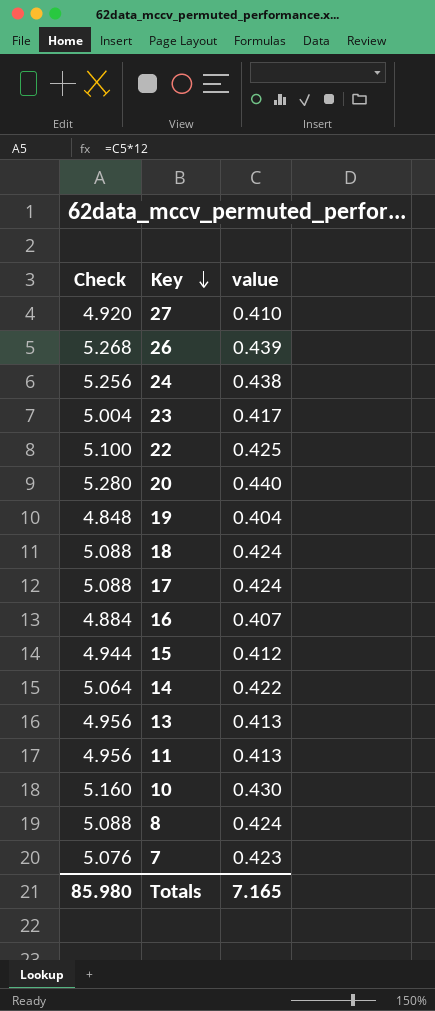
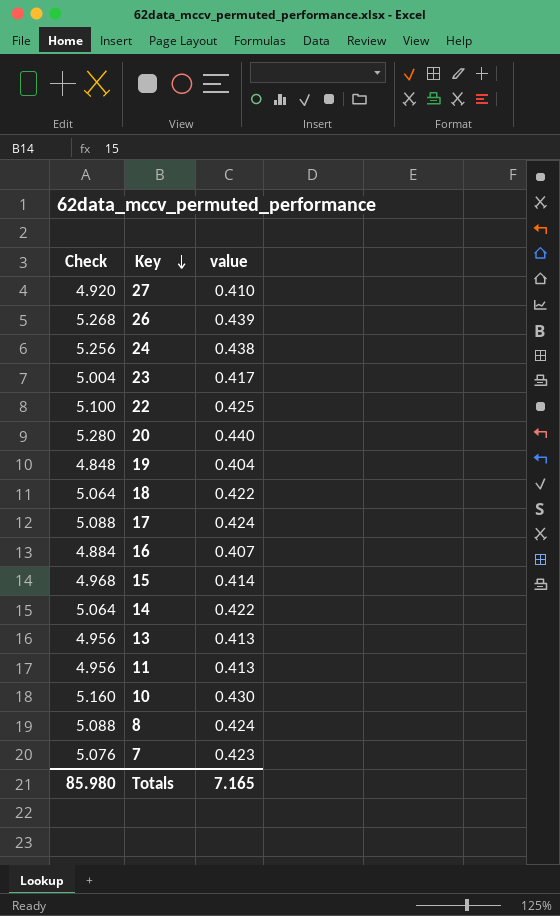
18 | Check: 5.088 -> 5.064
18 | value: 0.424 -> 0.422
15 | Check: 4.944 -> 4.968
15 | value: 0.412 -> 0.414

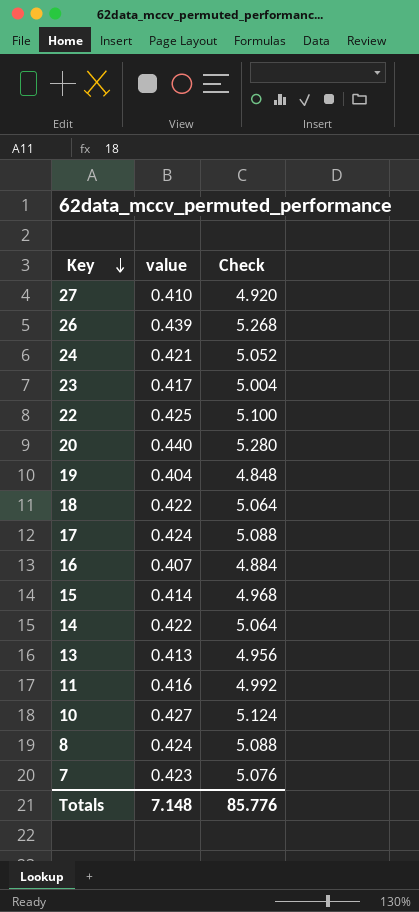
column Check | position: 1 -> 3
24 | value: 0.438 -> 0.421
24 | Check: 5.256 -> 5.052
11 | value: 0.413 -> 0.416
11 | Check: 4.956 -> 4.992
10 | value: 0.430 -> 0.427
10 | Check: 5.160 -> 5.124
Totals | value: 7.165 -> 7.148
Totals | Check: 85.980 -> 85.776

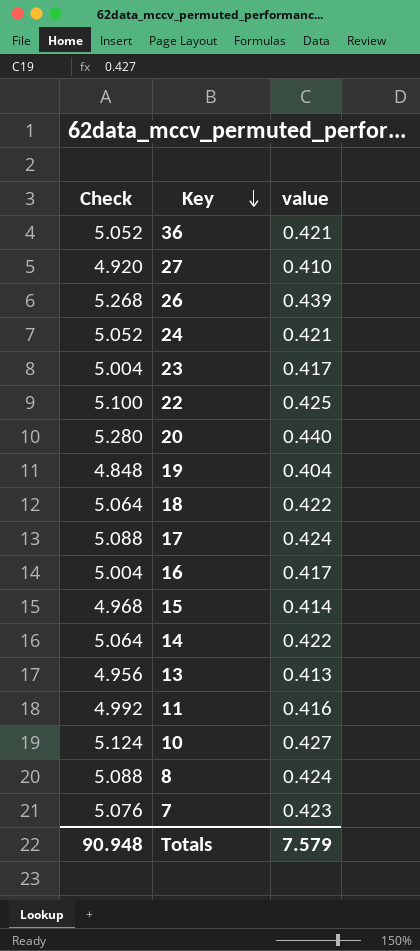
column Check | position: 3 -> 1
row 36: none -> 5.052 | 0.421
16 | Check: 4.884 -> 5.004
16 | value: 0.407 -> 0.417
Totals | Check: 85.776 -> 90.948
Totals | value: 7.148 -> 7.579

